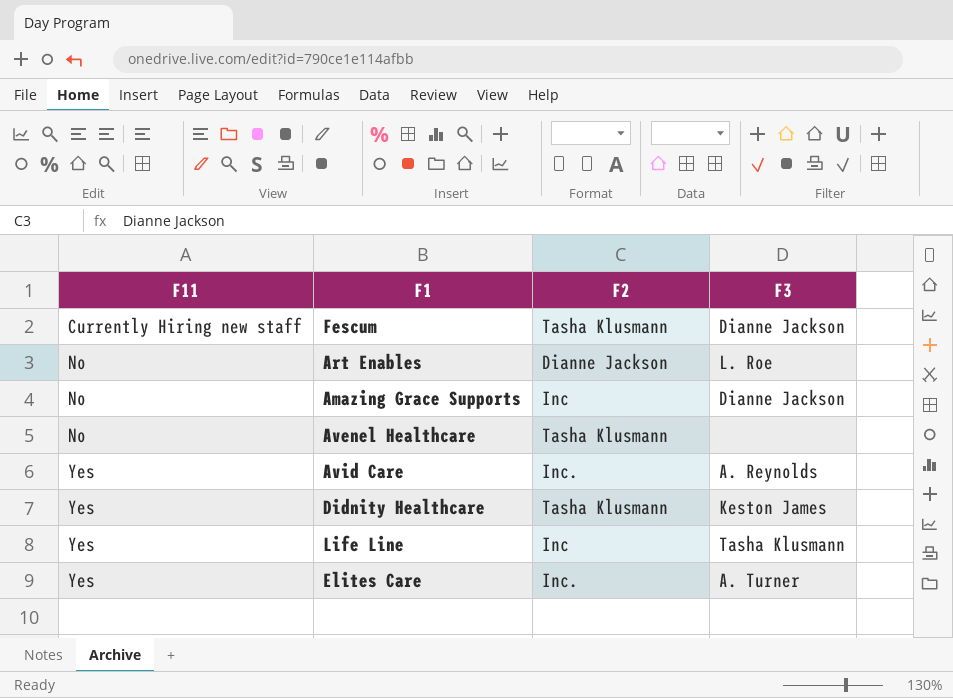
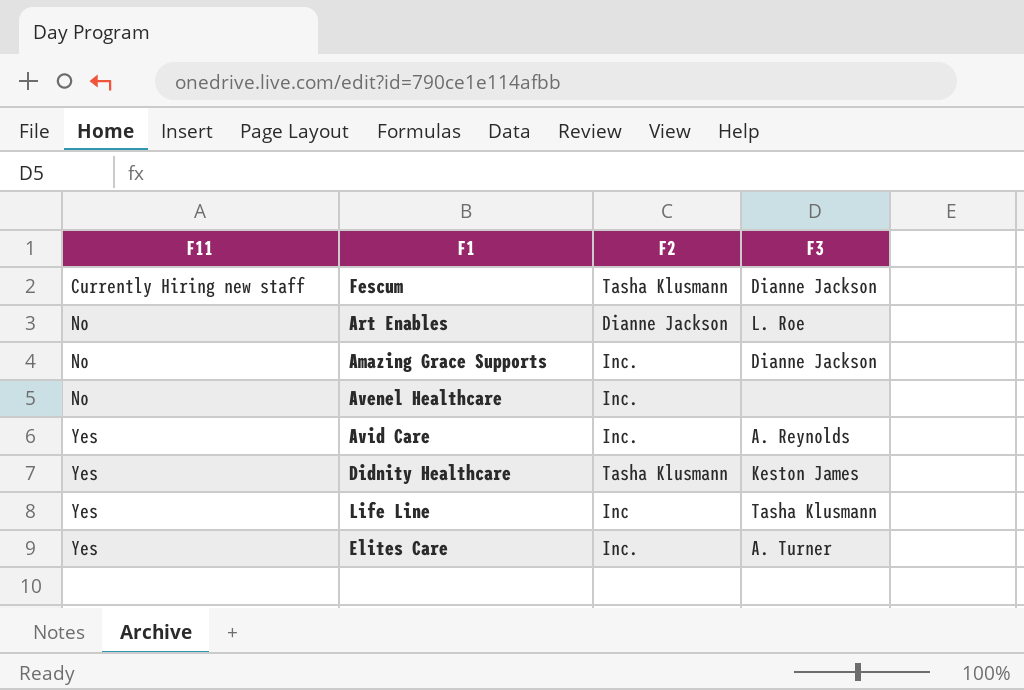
Amazing Grace Supports | F2: Inc -> Inc.
Avenel Healthcare | F2: Tasha Klusmann -> Inc.

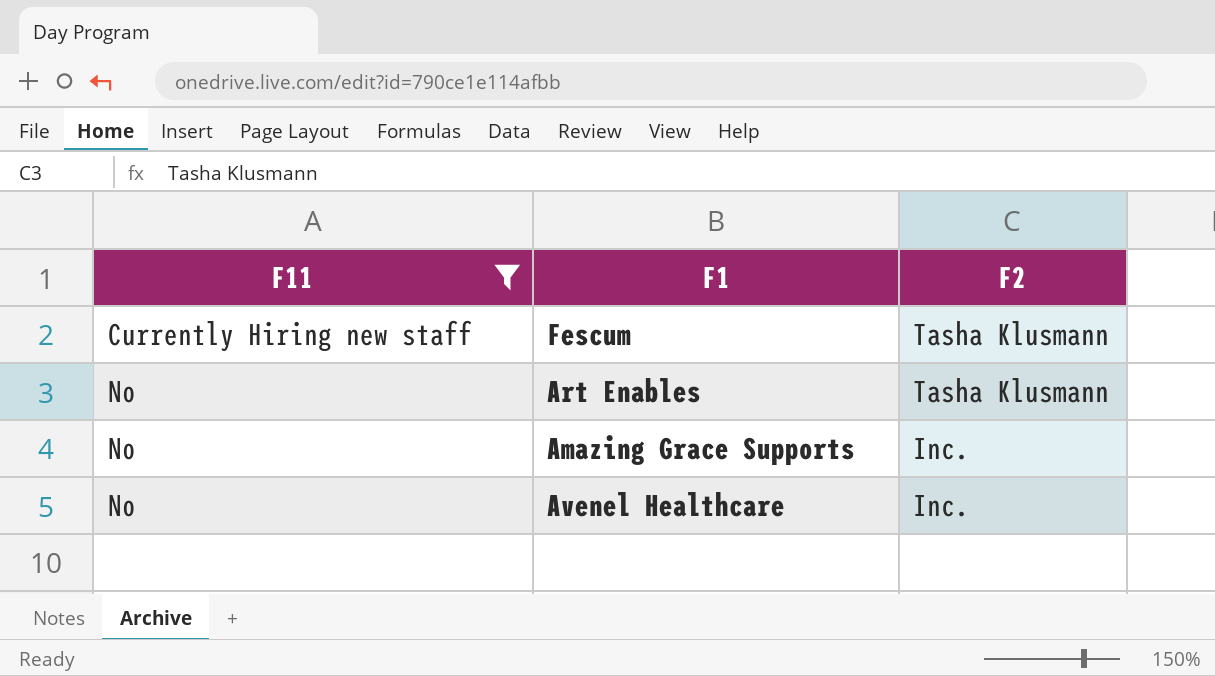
filter: none -> F11 != Yes
column F3 | position: 4 -> none
Art Enables | F2: Dianne Jackson -> Tasha Klusmann

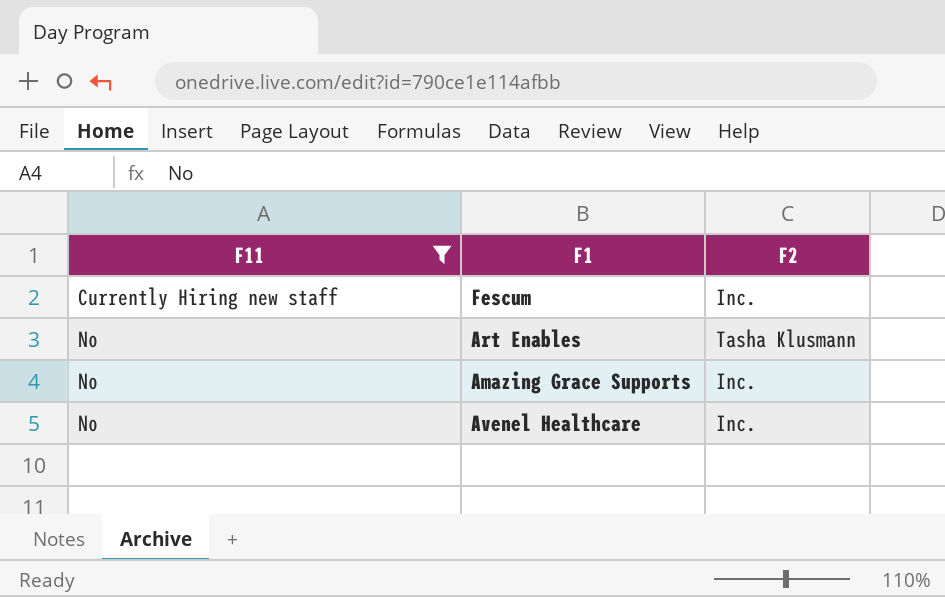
Fescum | F2: Tasha Klusmann -> Inc.

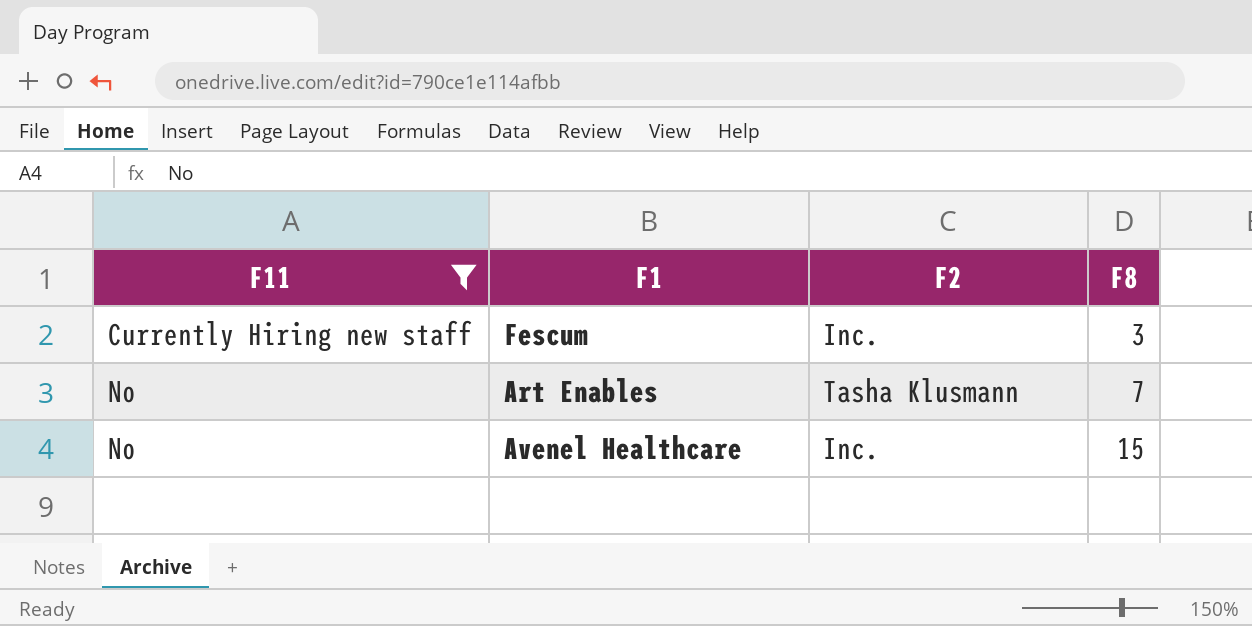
column F8 | position: none -> 4
row Amazing Grace Supports: No | Inc. -> none

